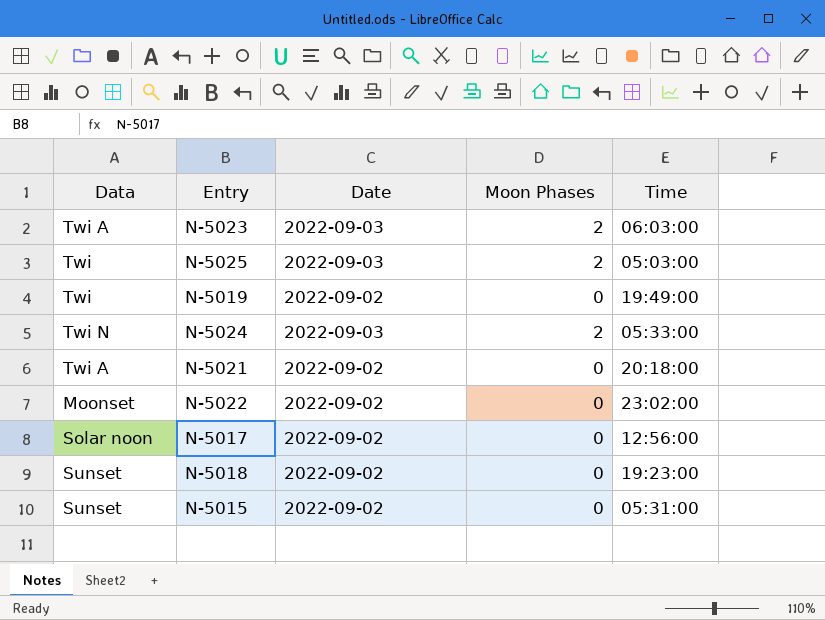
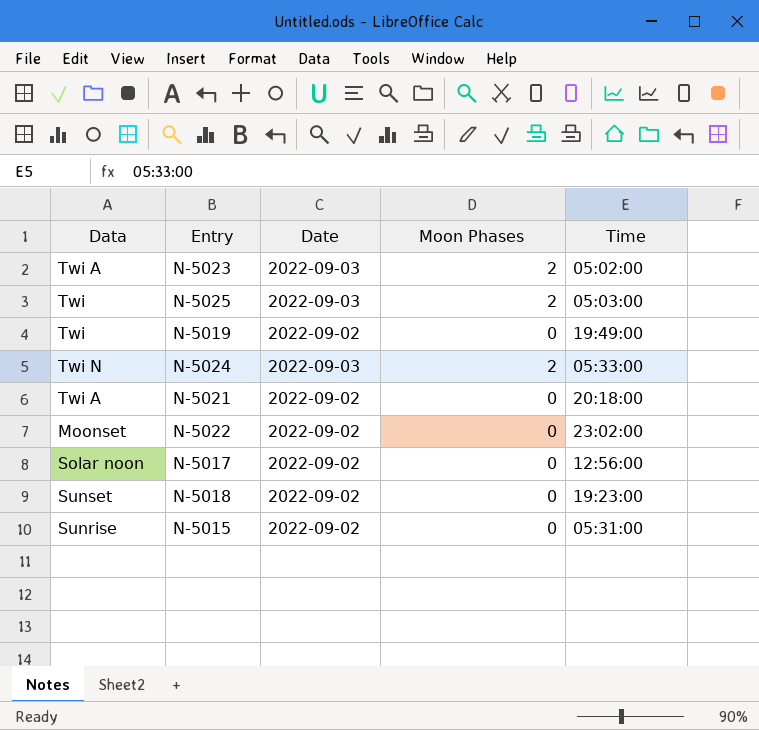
N-5023 | Time: 06:03:00 -> 05:02:00
N-5015 | Data: Sunset -> Sunrise

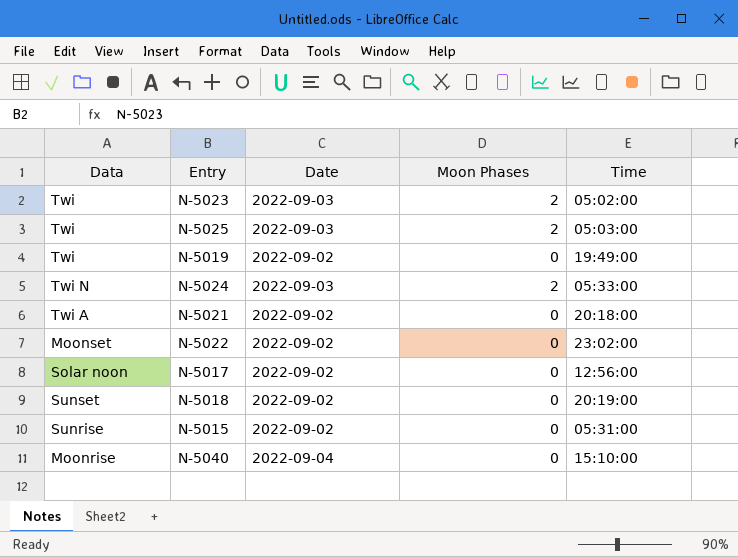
N-5023 | Data: Twi A -> Twi
N-5018 | Time: 19:23:00 -> 20:19:00
row N-5040: none -> Moonrise | 2022-09-04 | 0 | 15:10:00

